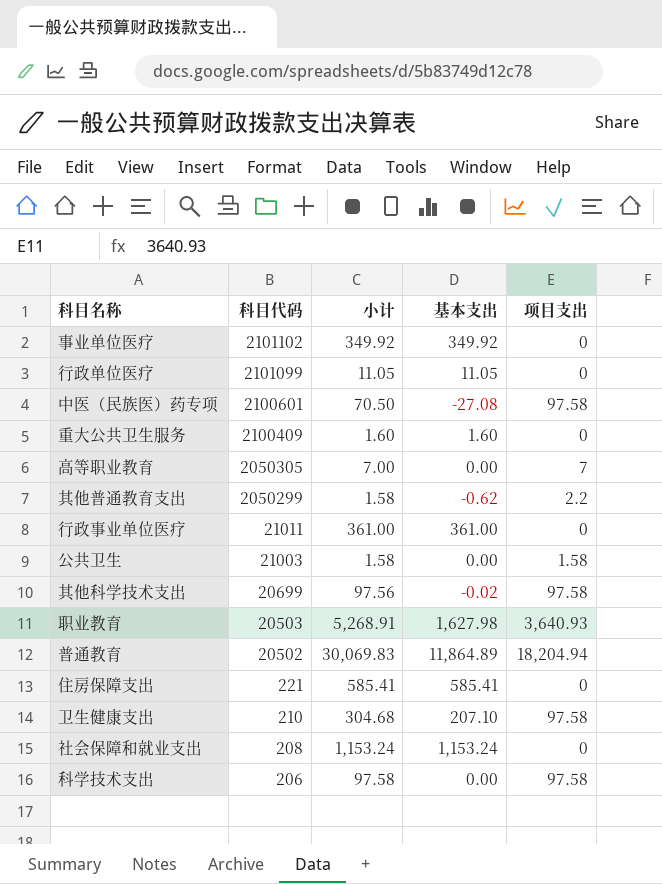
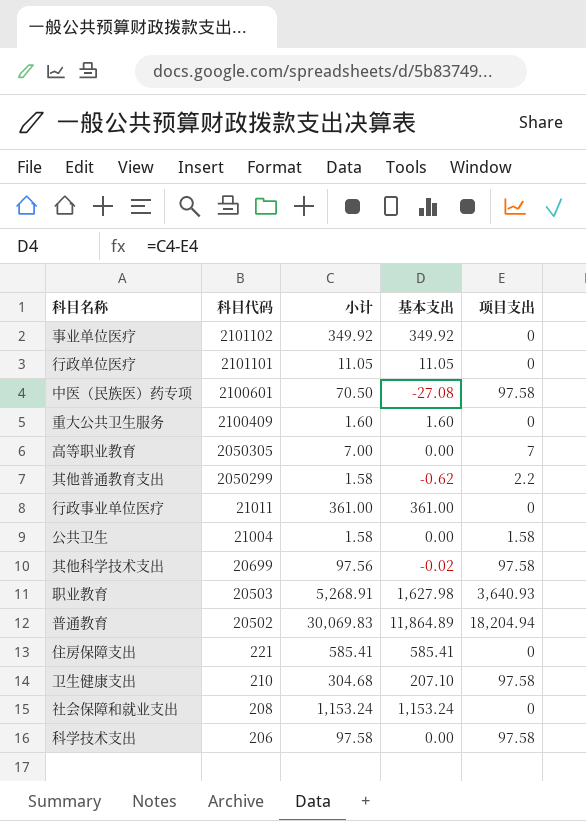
行政单位医疗 | 科目代码: 2101099 -> 2101101
公共卫生 | 科目代码: 21003 -> 21004

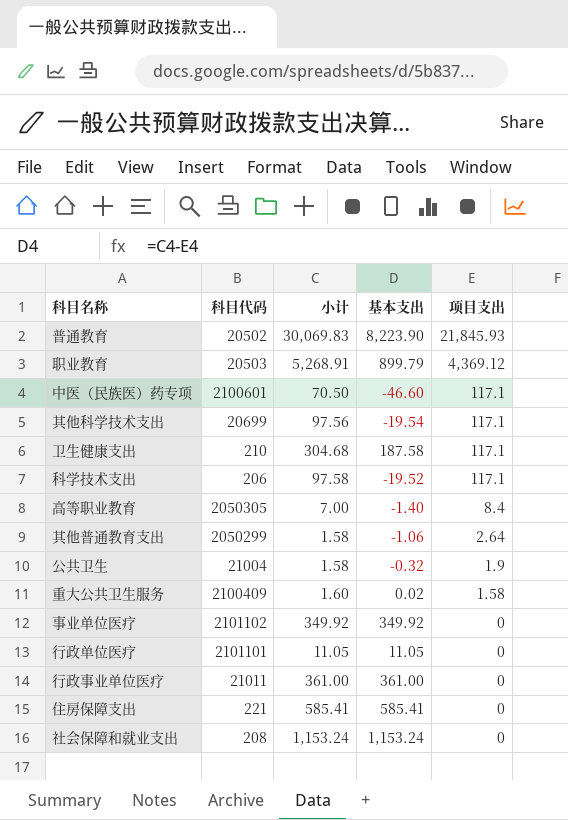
row order: 科目代码 descending -> 项目支出 descending
普通教育 | 基本支出: 11,864.89 -> 8,223.90
普通教育 | 项目支出: 18,204.94 -> 21,845.93
职业教育 | 基本支出: 1,627.98 -> 899.79
职业教育 | 项目支出: 3,640.93 -> 4,369.12
中医（民族医）药专项 | 基本支出: -27.08 -> -46.60
中医（民族医）药专项 | 项目支出: 97.58 -> 117.1
其他科学技术支出 | 基本支出: -0.02 -> -19.54
其他科学技术支出 | 项目支出: 97.58 -> 117.1
卫生健康支出 | 基本支出: 207.10 -> 187.58
卫生健康支出 | 项目支出: 97.58 -> 117.1
科学技术支出 | 基本支出: 0.00 -> -19.52
科学技术支出 | 项目支出: 97.58 -> 117.1
高等职业教育 | 基本支出: 0.00 -> -1.40
高等职业教育 | 项目支出: 7 -> 8.4
其他普通教育支出 | 基本支出: -0.62 -> -1.06
其他普通教育支出 | 项目支出: 2.2 -> 2.64
公共卫生 | 基本支出: 0.00 -> -0.32
公共卫生 | 项目支出: 1.58 -> 1.9
重大公共卫生服务 | 基本支出: 1.60 -> 0.02
重大公共卫生服务 | 项目支出: 0 -> 1.58

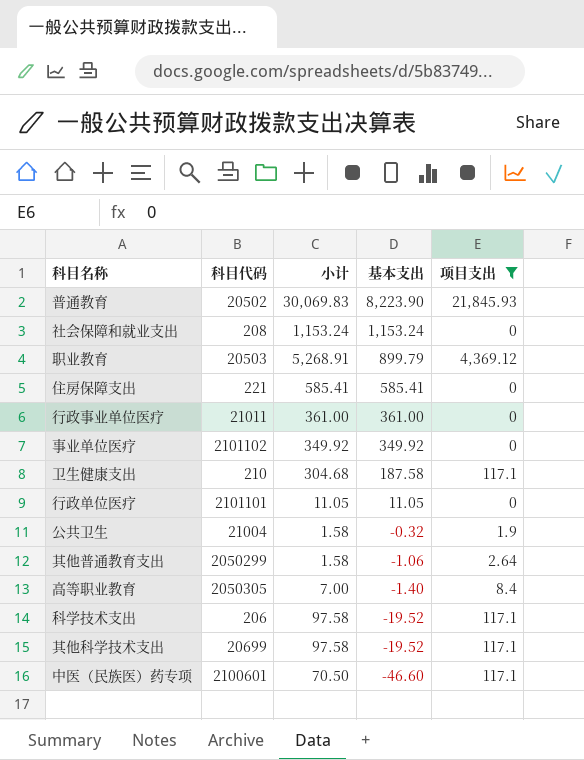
filter: none -> 项目支出 != 1.58
row order: 项目支出 descending -> 基本支出 descending
其他科学技术支出 | 小计: 97.56 -> 97.58
其他科学技术支出 | 基本支出: -19.54 -> -19.52

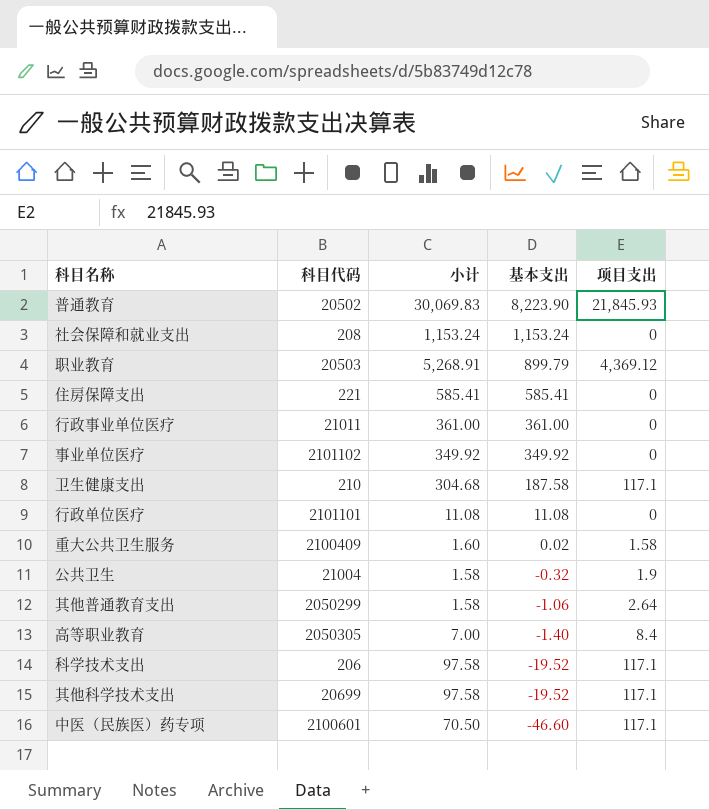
filter: 项目支出 != 1.58 -> none
行政单位医疗 | 小计: 11.05 -> 11.08
行政单位医疗 | 基本支出: 11.05 -> 11.08

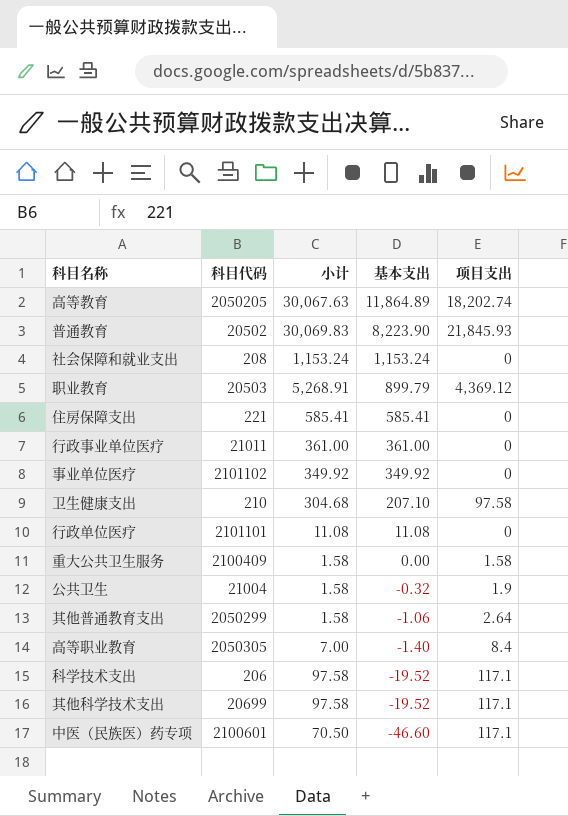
row 高等教育: none -> 2050205 | 30,067.63 | 11,864.89 | 18,202.74
卫生健康支出 | 基本支出: 187.58 -> 207.10
卫生健康支出 | 项目支出: 117.1 -> 97.58
重大公共卫生服务 | 小计: 1.60 -> 1.58
重大公共卫生服务 | 基本支出: 0.02 -> 0.00

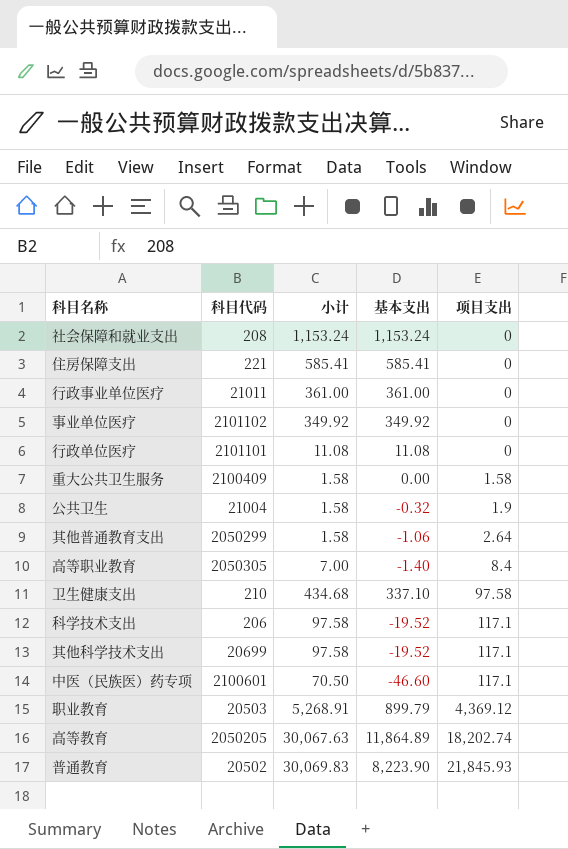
row order: 基本支出 descending -> 项目支出 ascending
卫生健康支出 | 小计: 304.68 -> 434.68
卫生健康支出 | 基本支出: 207.10 -> 337.10

